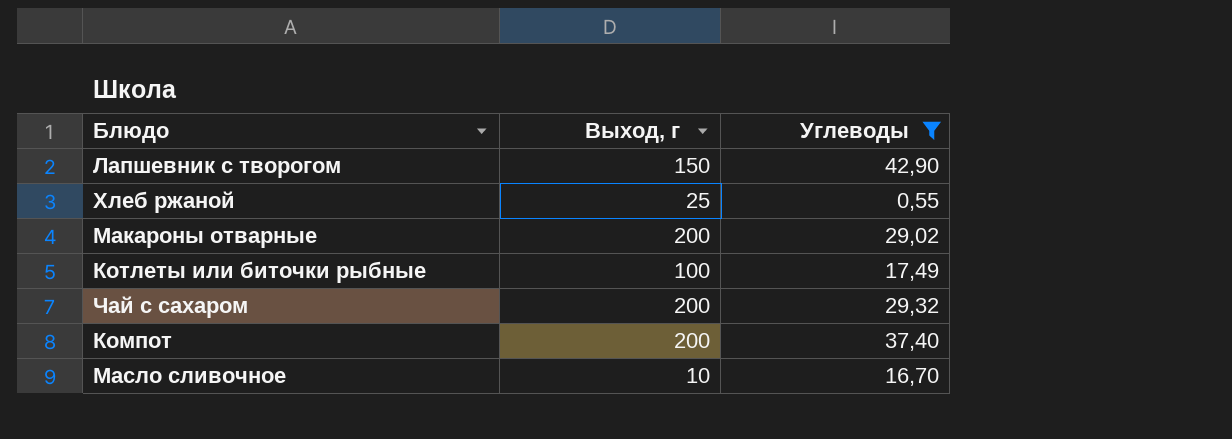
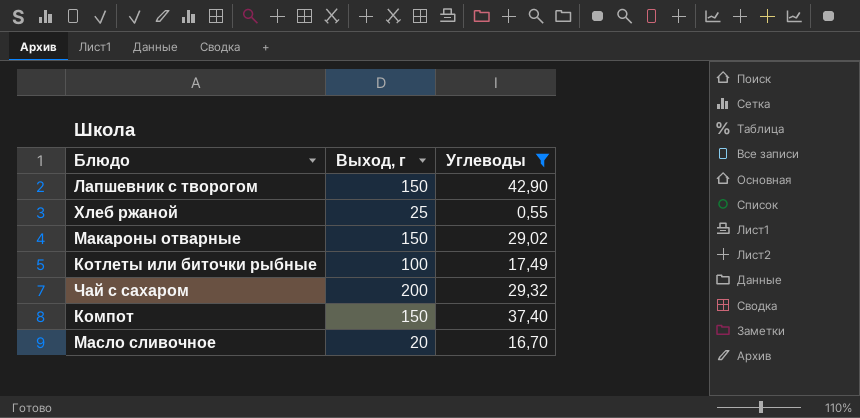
Макароны отварные | Выход, г: 200 -> 150
Компот | Выход, г: 200 -> 150
Масло сливочное | Выход, г: 10 -> 20

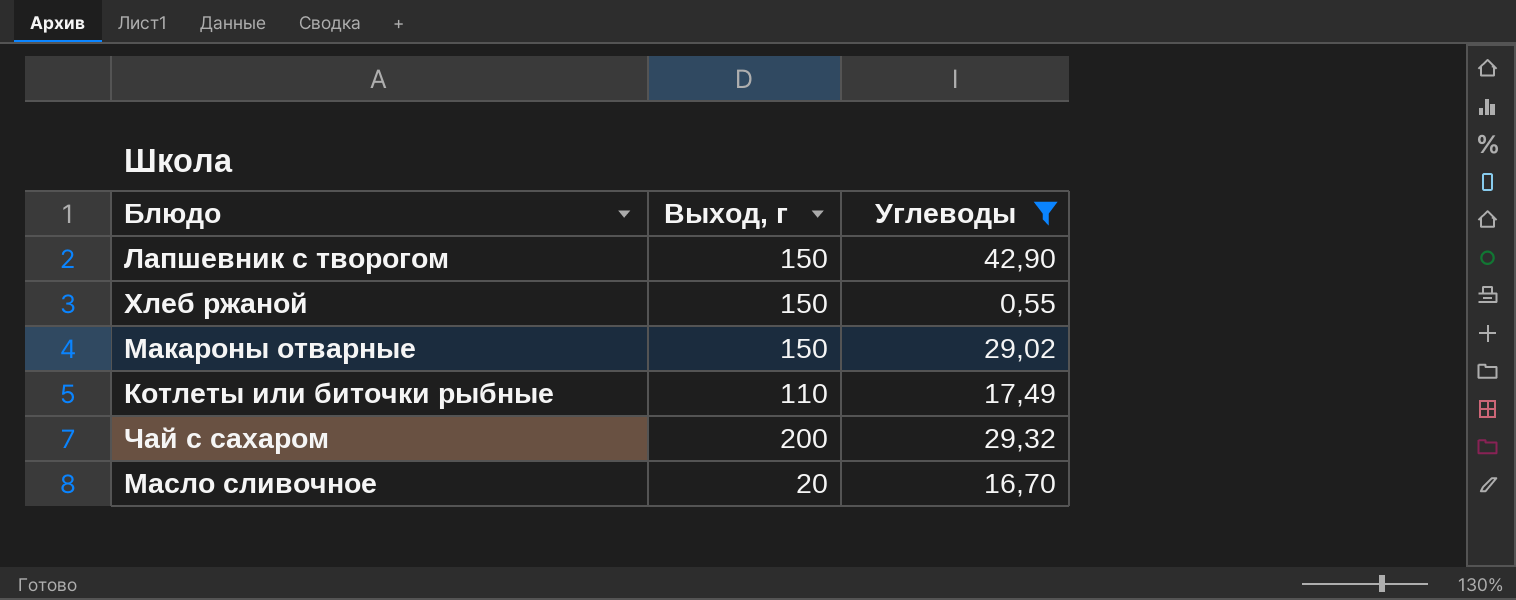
row Компот: 150 | 37,40 -> none
Хлеб ржаной | Выход, г: 25 -> 150
Котлеты или биточки рыбные | Выход, г: 100 -> 110

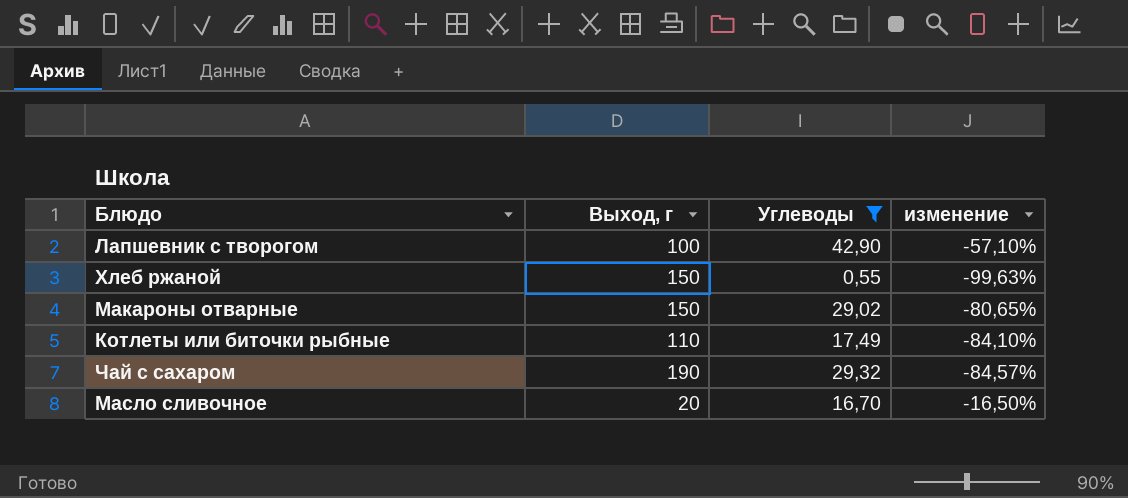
column изменение | formula: none -> ([Углеводы] - [Выход, г]) / [Выход, г]
Лапшевник с творогом | Выход, г: 150 -> 100
Чай с сахаром | Выход, г: 200 -> 190

